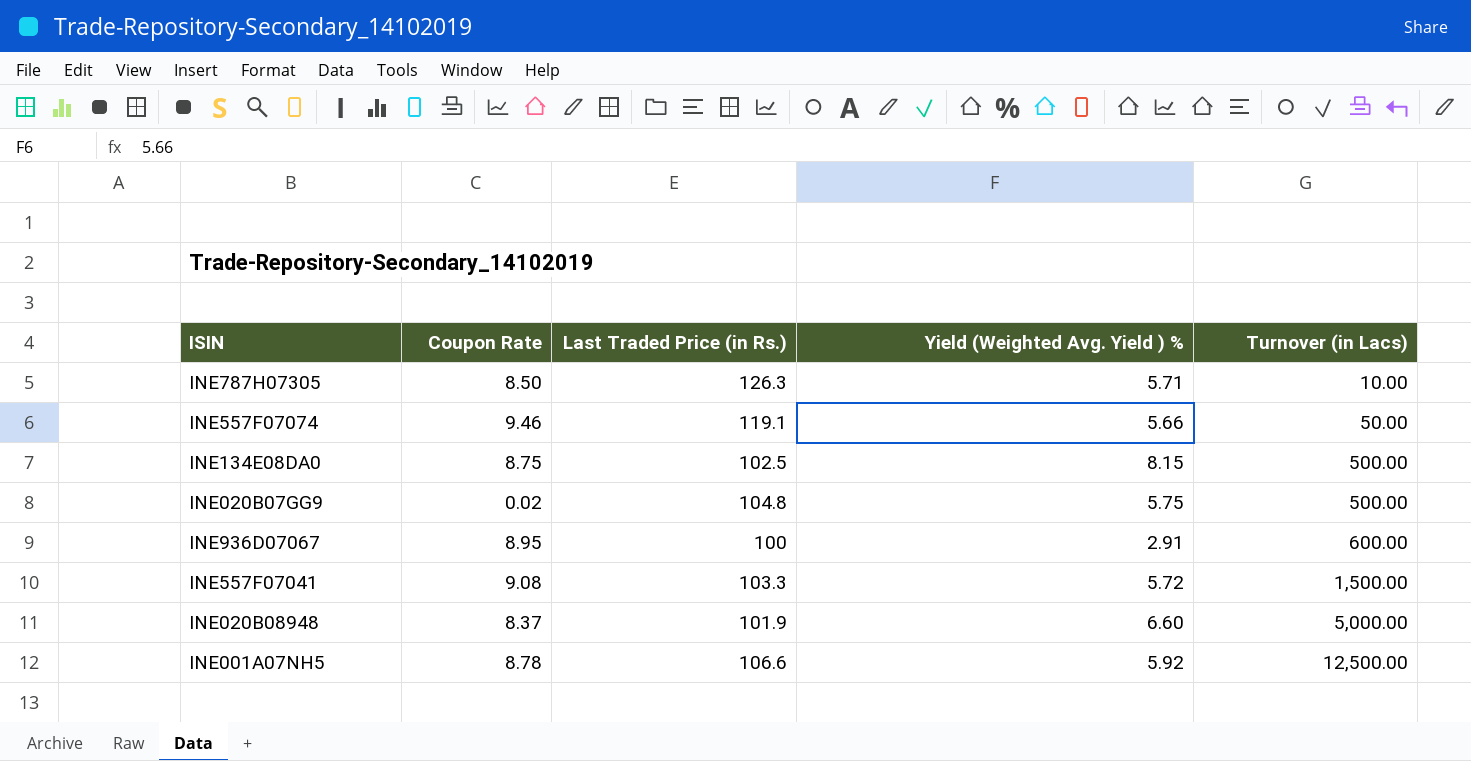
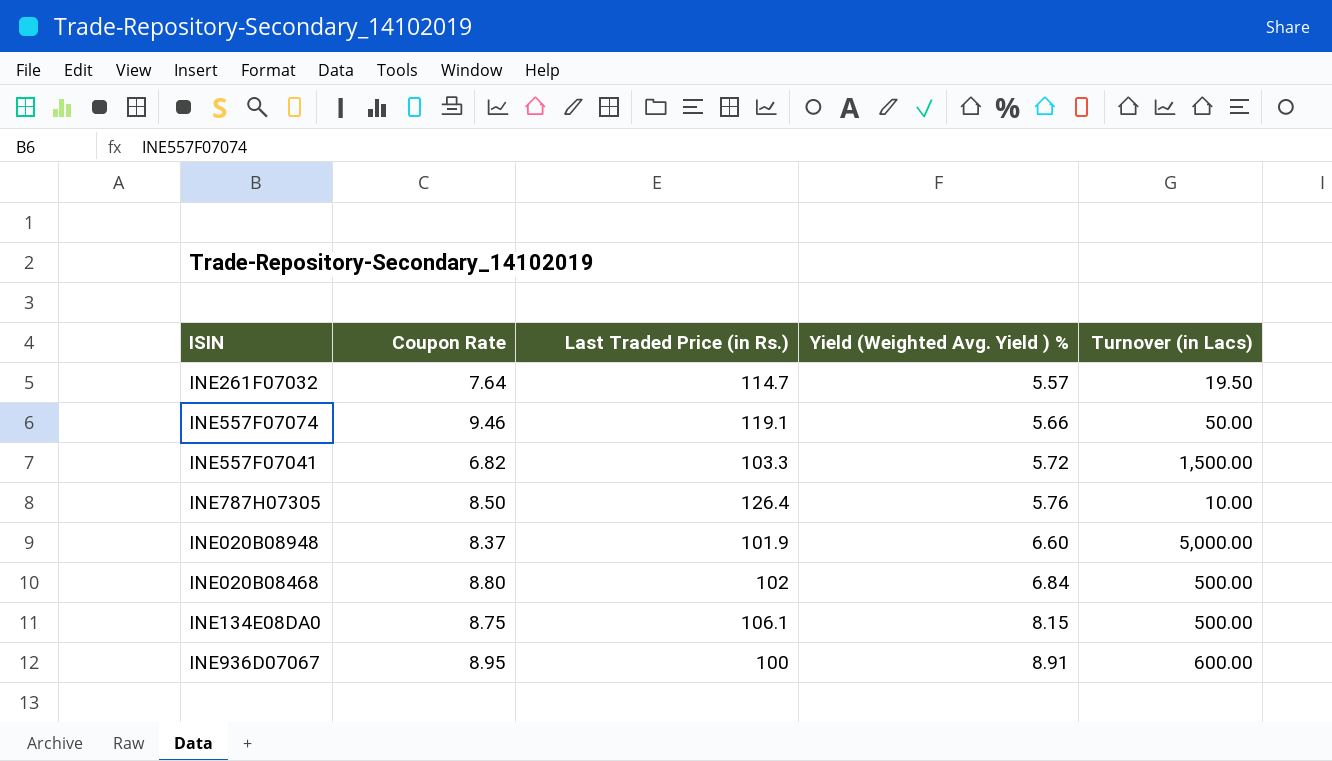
row order: Turnover (in Lacs) ascending -> Yield (Weighted Avg. Yield ) % ascending
row INE020B07GG9: 0.02 | 104.8 | 5.75 | 500.00 -> none
row INE001A07NH5: 8.78 | 106.6 | 5.92 | 12,500.00 -> none
row INE261F07032: none -> 7.64 | 114.7 | 5.57 | 19.50
INE557F07041 | Coupon Rate: 9.08 -> 6.82
INE787H07305 | Last Traded Price (in Rs.): 126.3 -> 126.4
INE787H07305 | Yield (Weighted Avg. Yield ) %: 5.71 -> 5.76
row INE020B08468: none -> 8.80 | 102 | 6.84 | 500.00
INE134E08DA0 | Last Traded Price (in Rs.): 102.5 -> 106.1
INE936D07067 | Yield (Weighted Avg. Yield ) %: 2.91 -> 8.91

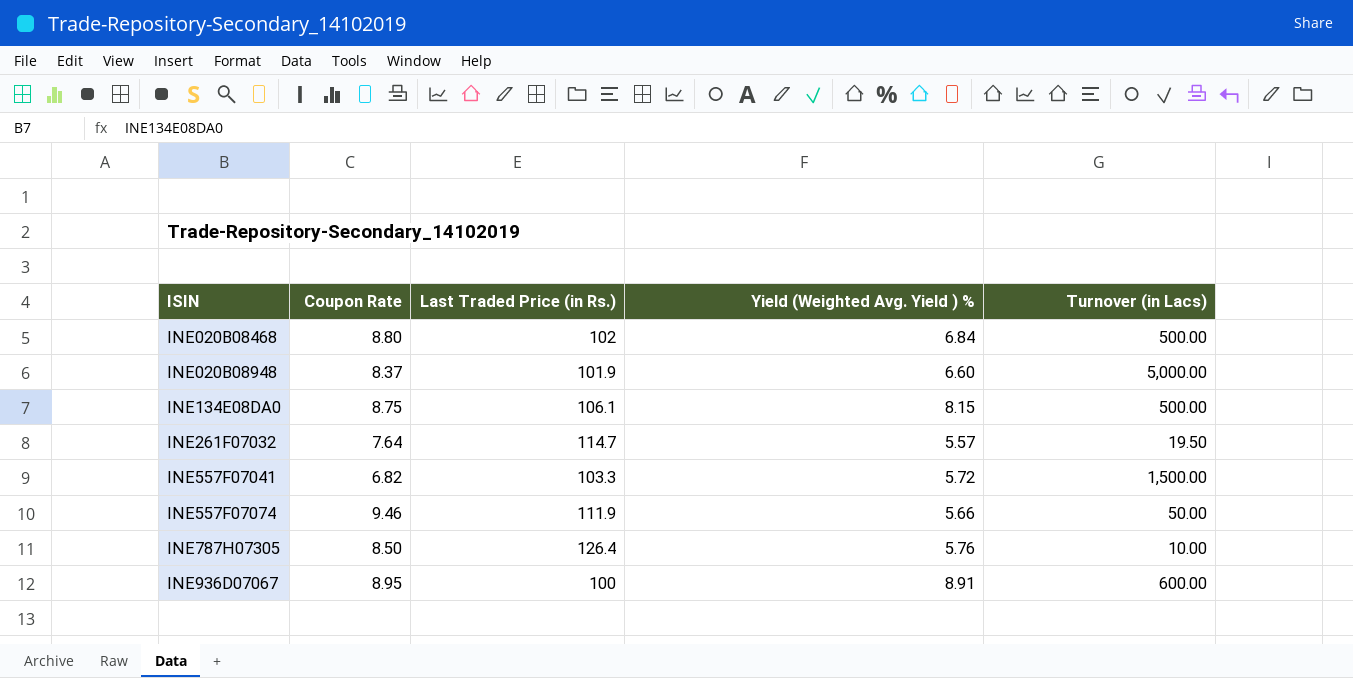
row order: Yield (Weighted Avg. Yield ) % ascending -> ISIN ascending
INE557F07074 | Last Traded Price (in Rs.): 119.1 -> 111.9

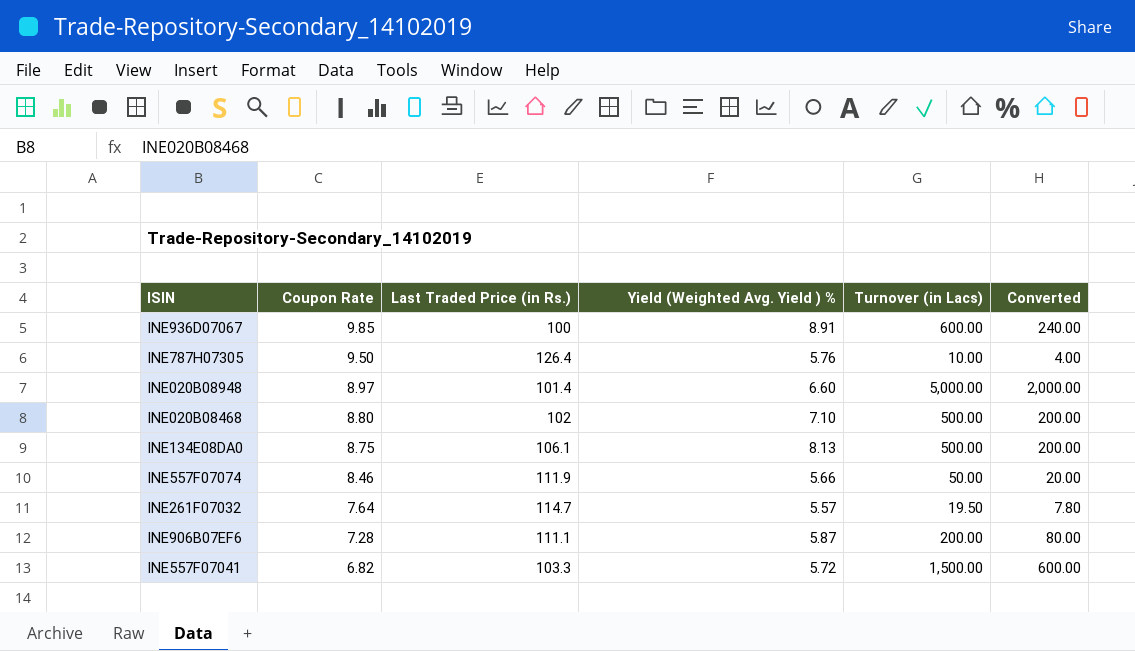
row order: ISIN ascending -> Coupon Rate descending
column Converted | formula: none -> [Turnover (in Lacs)] * 0.4
INE936D07067 | Coupon Rate: 8.95 -> 9.85
INE787H07305 | Coupon Rate: 8.50 -> 9.50
INE020B08948 | Coupon Rate: 8.37 -> 8.97
INE020B08948 | Last Traded Price (in Rs.): 101.9 -> 101.4
INE020B08468 | Yield (Weighted Avg. Yield ) %: 6.84 -> 7.10
INE134E08DA0 | Yield (Weighted Avg. Yield ) %: 8.15 -> 8.13
INE557F07074 | Coupon Rate: 9.46 -> 8.46
row INE906B07EF6: none -> 7.28 | 111.1 | 5.87 | 200.00 | 80.00

